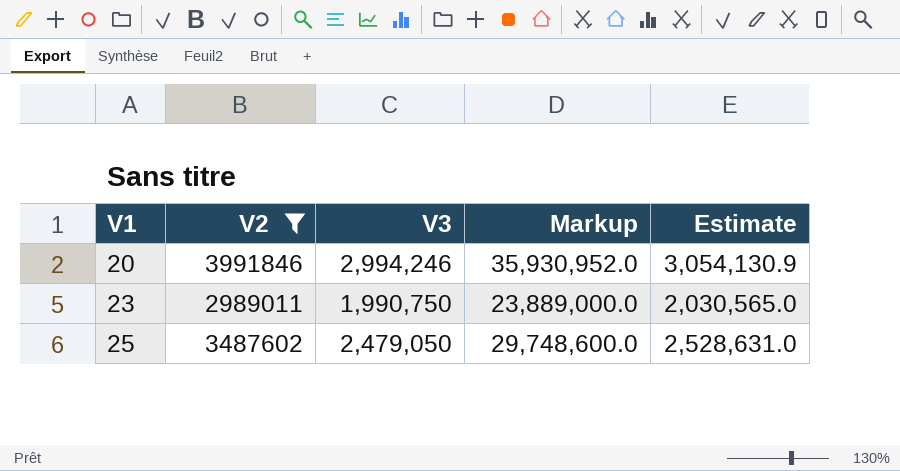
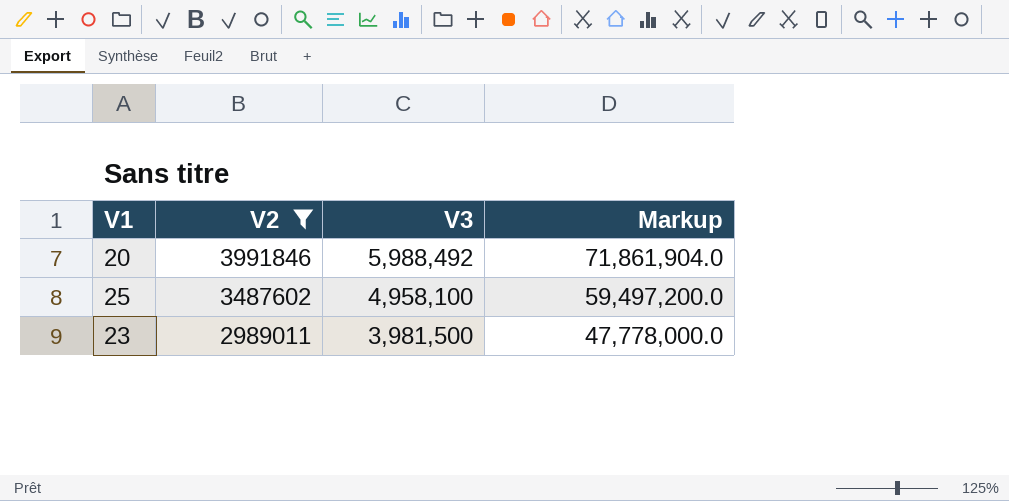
row order: V1 ascending -> V2 descending
column Estimate | formula: [V3] * 1.02 -> none
20 | V3: 2,994,246 -> 5,988,492
20 | Markup: 35,930,952.0 -> 71,861,904.0
25 | V3: 2,479,050 -> 4,958,100
25 | Markup: 29,748,600.0 -> 59,497,200.0
23 | V3: 1,990,750 -> 3,981,500
23 | Markup: 23,889,000.0 -> 47,778,000.0

